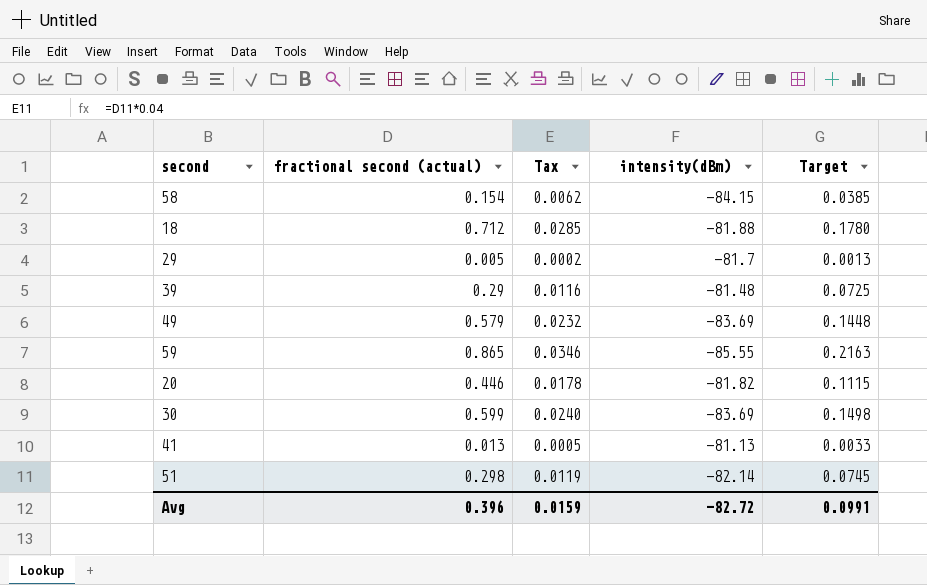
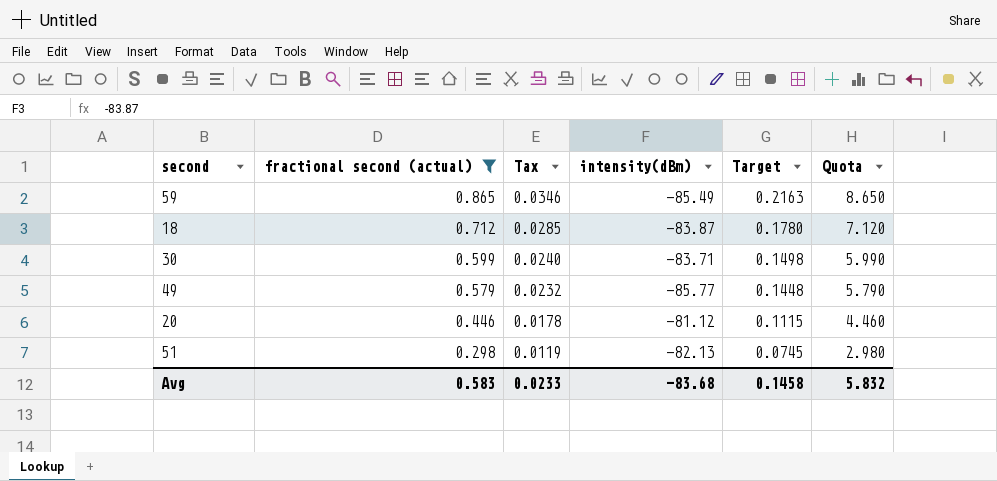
filter: none -> fractional second (actual) >= 0.298
row order: none -> fractional second (actual) descending
column Quota | formula: none -> [fractional second (actual)] * 10
59 | intensity(dBm): -85.55 -> -85.49
18 | intensity(dBm): -81.88 -> -83.87
30 | intensity(dBm): -83.69 -> -83.71
49 | intensity(dBm): -83.69 -> -85.77
20 | intensity(dBm): -81.82 -> -81.12
51 | intensity(dBm): -82.14 -> -82.13
Avg | fractional second (actual): 0.396 -> 0.583
Avg | Tax: 0.0159 -> 0.0233
Avg | intensity(dBm): -82.72 -> -83.68
Avg | Target: 0.0991 -> 0.1458

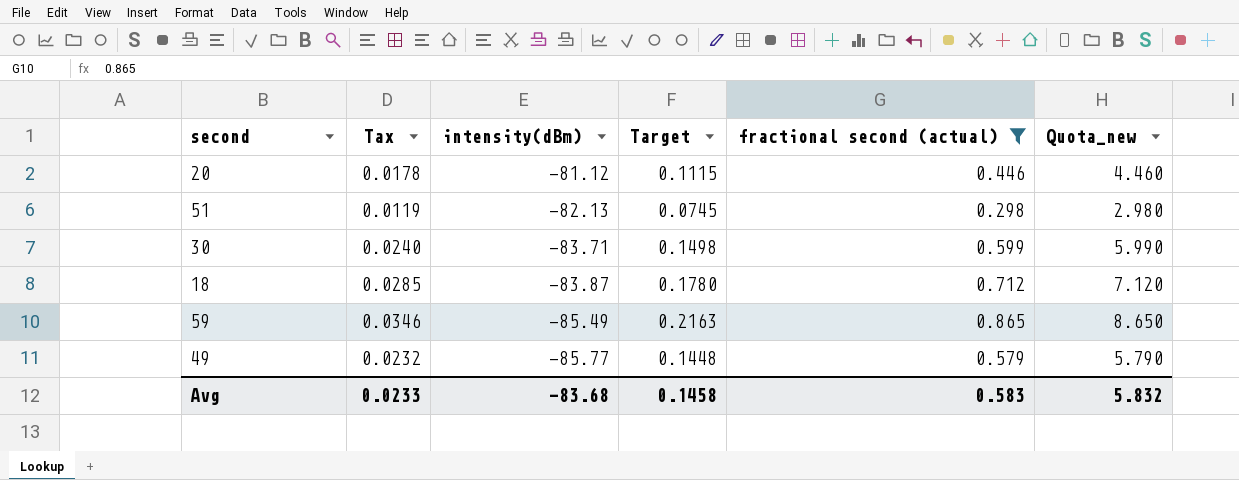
row order: fractional second (actual) descending -> intensity(dBm) descending
column fractional second (actual) | position: 2 -> 5
column name: Quota -> Quota_new

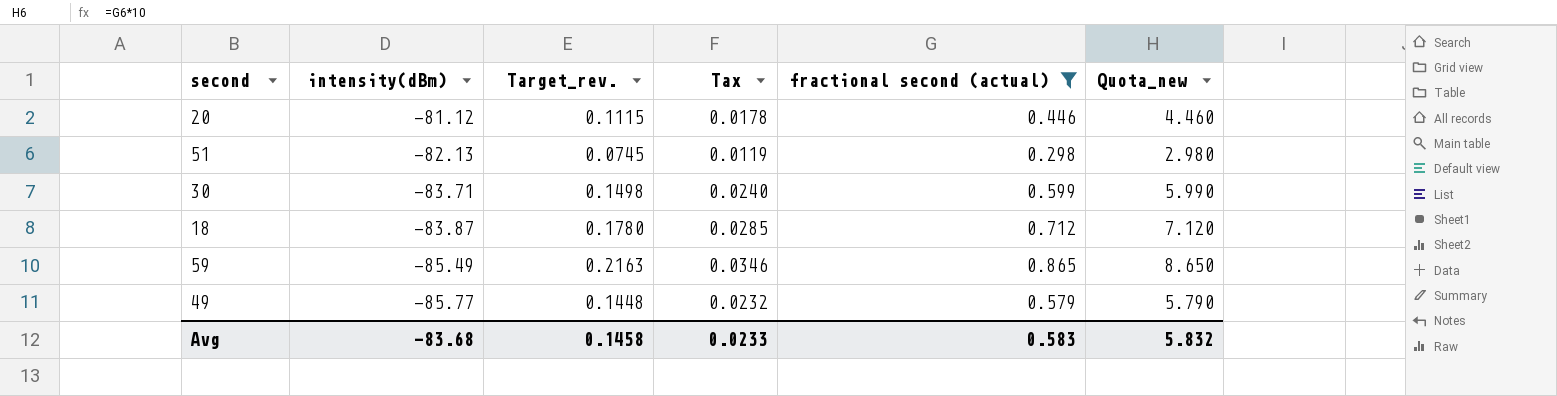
column name: Target -> Target_rev.
column Tax | position: 2 -> 4

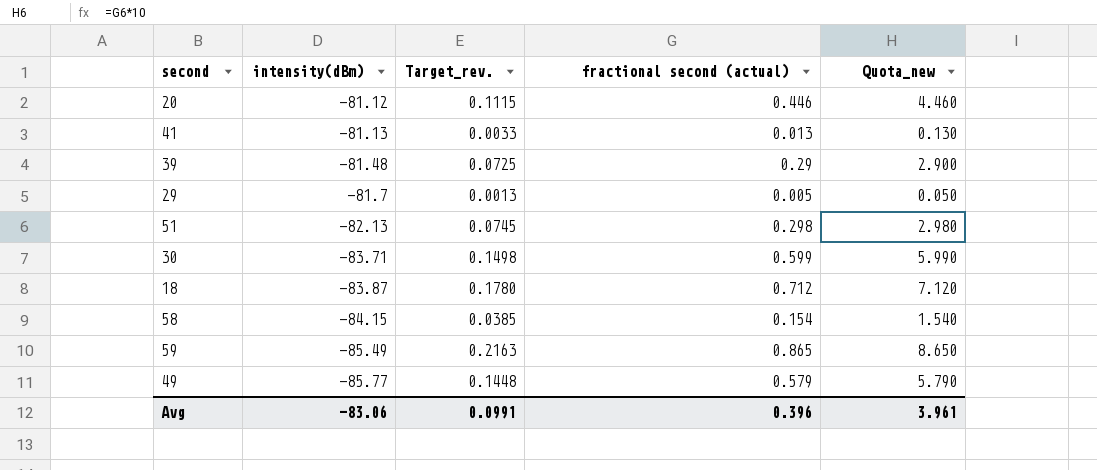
filter: fractional second (actual) >= 0.298 -> none
column Tax | formula: [fractional second (actual)] * 0.04 -> none
Avg | intensity(dBm): -83.68 -> -83.06
Avg | Target_rev.: 0.1458 -> 0.0991
Avg | fractional second (actual): 0.583 -> 0.396
Avg | Quota_new: 5.832 -> 3.961

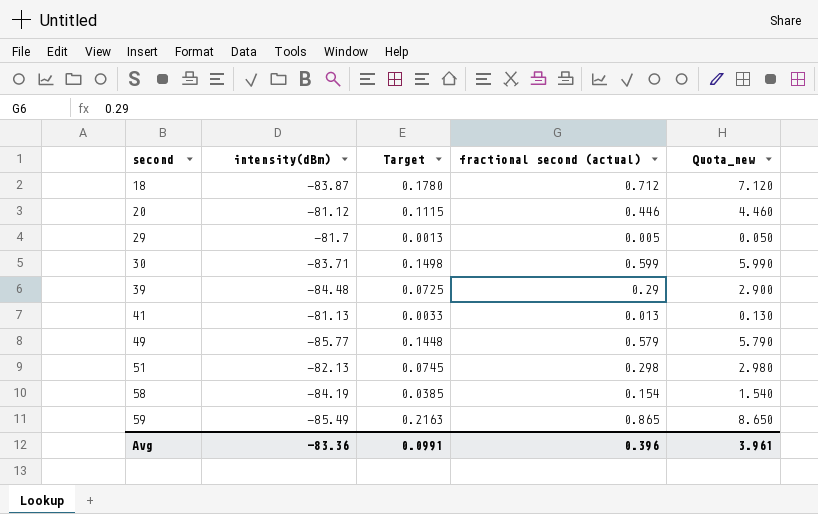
row order: intensity(dBm) descending -> second ascending
column name: Target_rev. -> Target
39 | intensity(dBm): -81.48 -> -84.48
58 | intensity(dBm): -84.15 -> -84.19
Avg | intensity(dBm): -83.06 -> -83.36

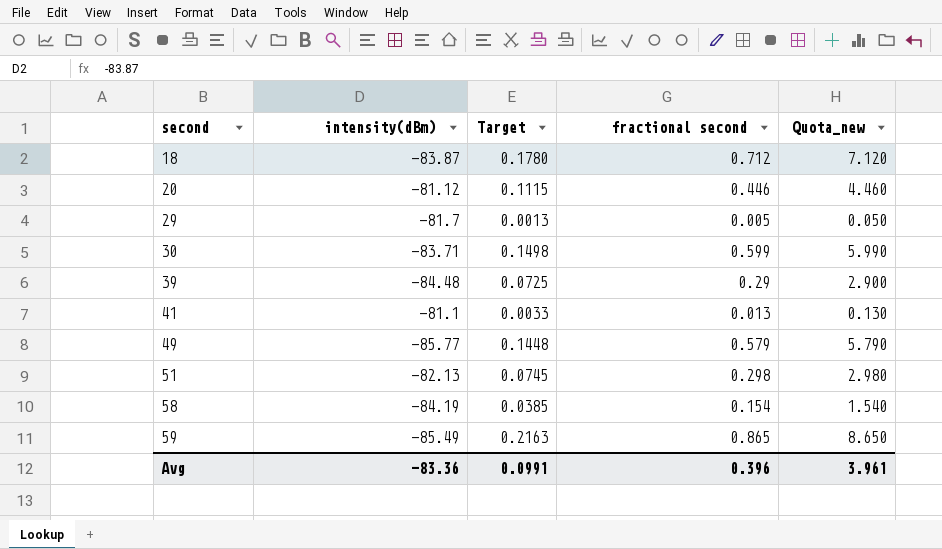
column name: fractional second (actual) -> fractional second
41 | intensity(dBm): -81.13 -> -81.1

